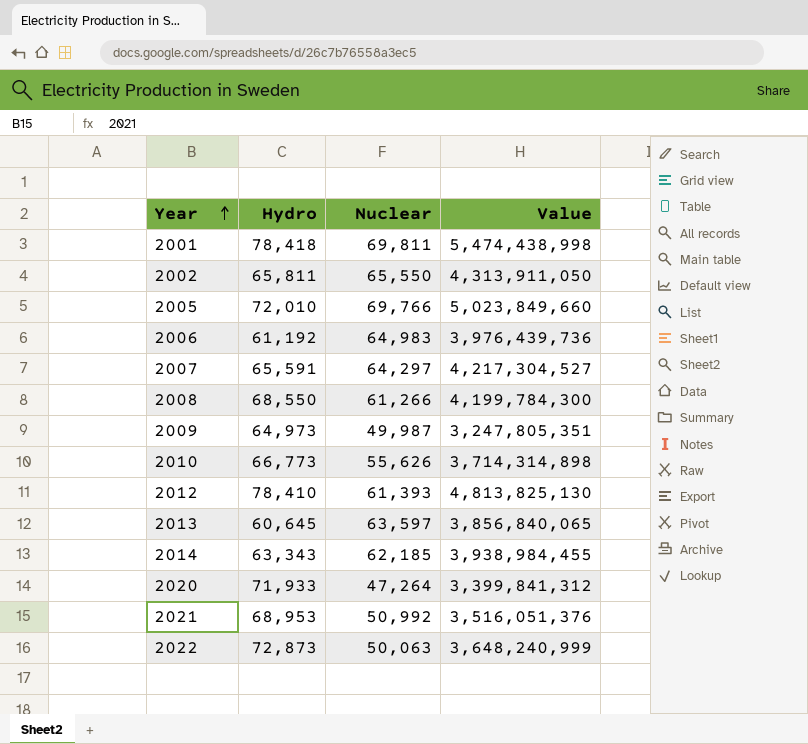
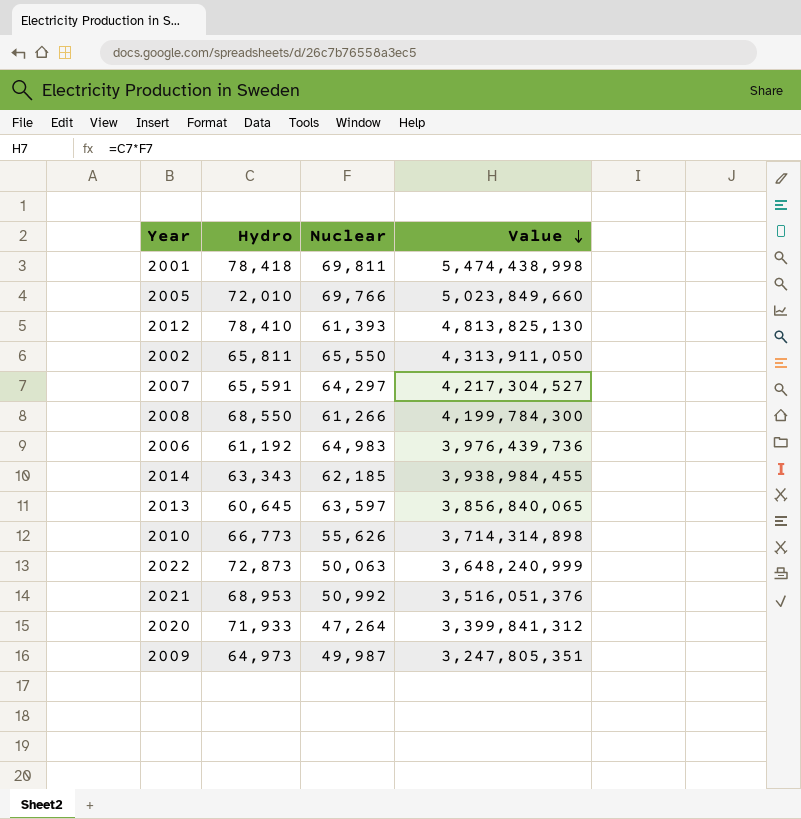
row order: Year ascending -> Value descending

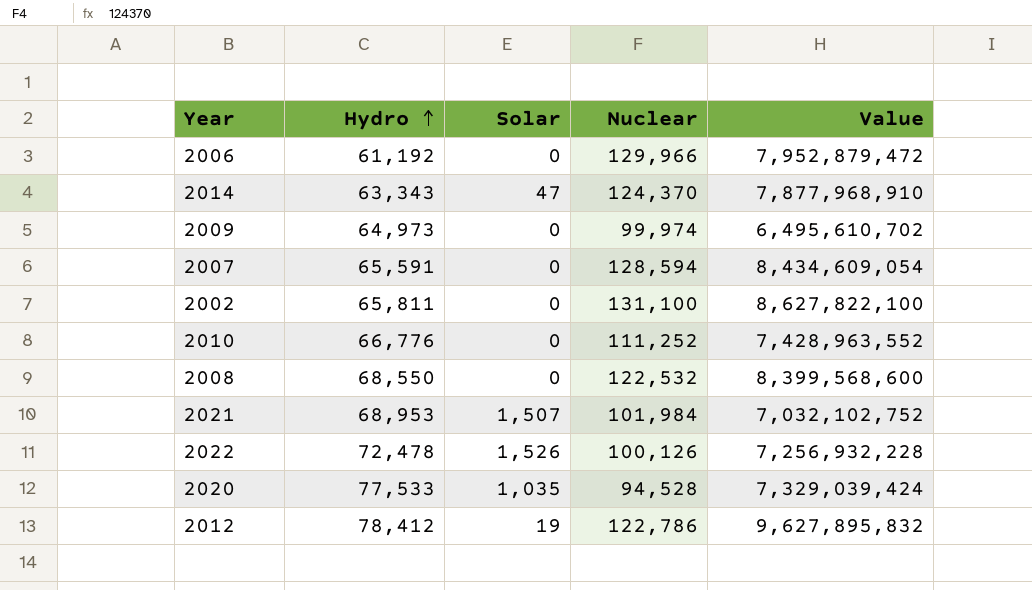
row order: Value descending -> Hydro ascending
column Solar | position: none -> 3
row 2001: 78,418 | 69,811 | 5,474,438,998 -> none
row 2005: 72,010 | 69,766 | 5,023,849,660 -> none
row 2013: 60,645 | 63,597 | 3,856,840,065 -> none
2006 | Nuclear: 64,983 -> 129,966
2006 | Value: 3,976,439,736 -> 7,952,879,472
2014 | Nuclear: 62,185 -> 124,370
2014 | Value: 3,938,984,455 -> 7,877,968,910
2009 | Nuclear: 49,987 -> 99,974
2009 | Value: 3,247,805,351 -> 6,495,610,702
2007 | Nuclear: 64,297 -> 128,594
2007 | Value: 4,217,304,527 -> 8,434,609,054
2002 | Nuclear: 65,550 -> 131,100
2002 | Value: 4,313,911,050 -> 8,627,822,100
2010 | Hydro: 66,773 -> 66,776
2010 | Nuclear: 55,626 -> 111,252
2010 | Value: 3,714,314,898 -> 7,428,963,552
2008 | Nuclear: 61,266 -> 122,532
2008 | Value: 4,199,784,300 -> 8,399,568,600
2021 | Nuclear: 50,992 -> 101,984
2021 | Value: 3,516,051,376 -> 7,032,102,752
2022 | Hydro: 72,873 -> 72,478
2022 | Nuclear: 50,063 -> 100,126
2022 | Value: 3,648,240,999 -> 7,256,932,228
2020 | Hydro: 71,933 -> 77,533
2020 | Nuclear: 47,264 -> 94,528
2020 | Value: 3,399,841,312 -> 7,329,039,424
2012 | Hydro: 78,410 -> 78,412
2012 | Nuclear: 61,393 -> 122,786
2012 | Value: 4,813,825,130 -> 9,627,895,832

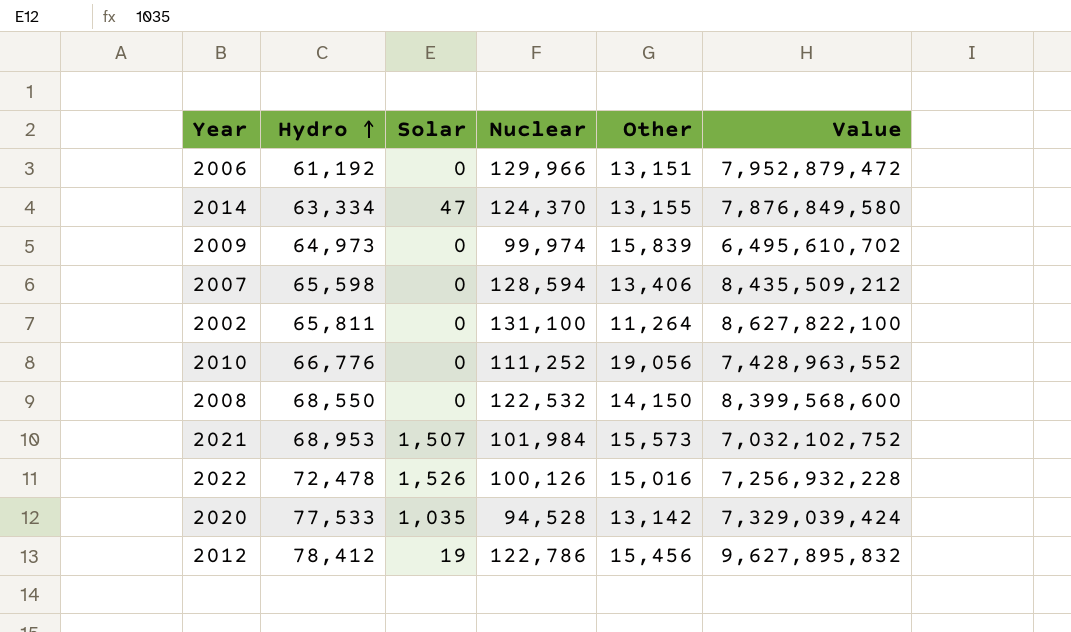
column Other | position: none -> 5
2014 | Hydro: 63,343 -> 63,334
2014 | Value: 7,877,968,910 -> 7,876,849,580
2007 | Hydro: 65,591 -> 65,598
2007 | Value: 8,434,609,054 -> 8,435,509,212

